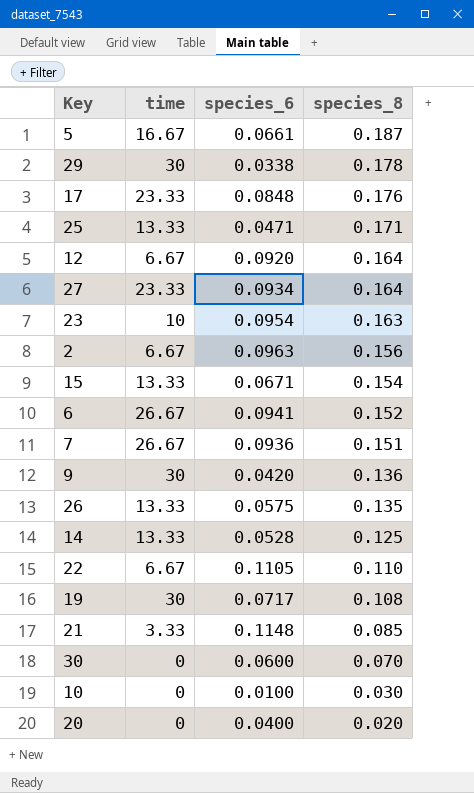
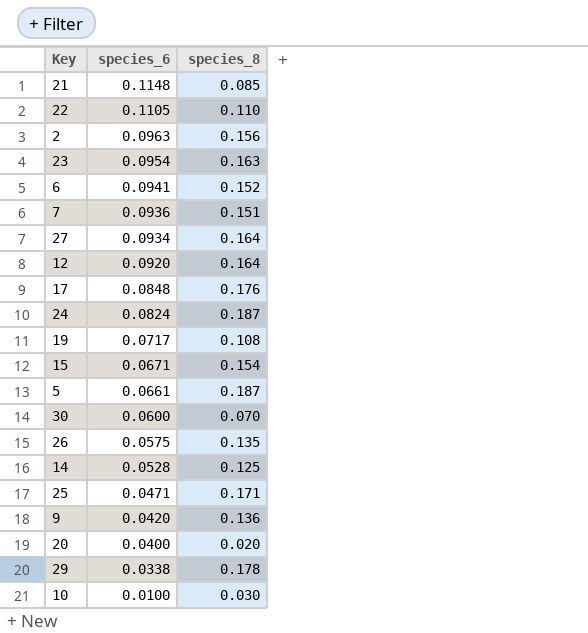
row order: species_8 descending -> species_6 descending
column time | position: 2 -> none
row 24: none -> 0.0824 | 0.187

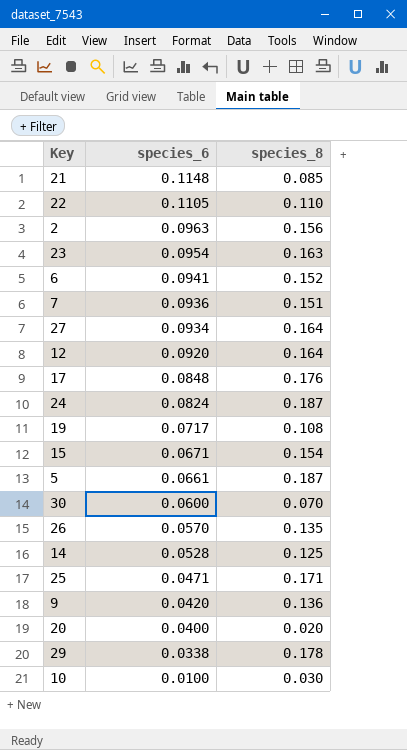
26 | species_6: 0.0575 -> 0.0570

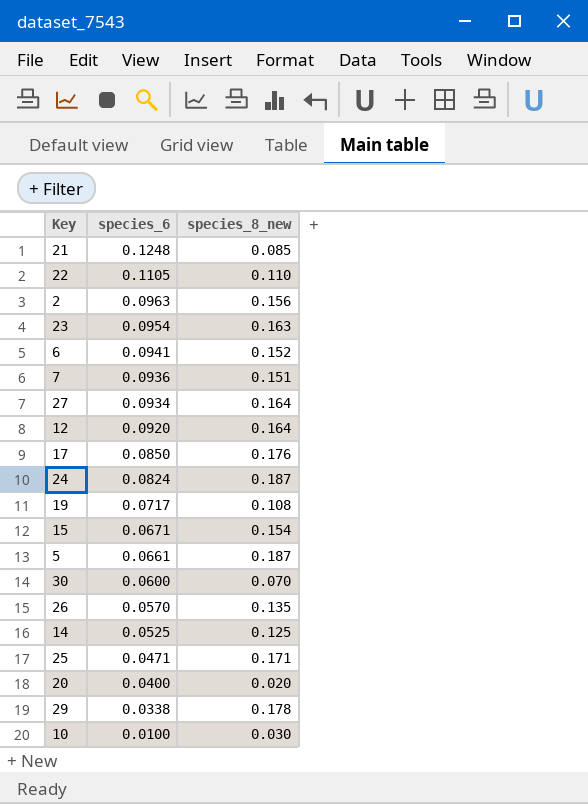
column name: species_8 -> species_8_new
row 9: 0.0420 | 0.136 -> none
21 | species_6: 0.1148 -> 0.1248
17 | species_6: 0.0848 -> 0.0850
14 | species_6: 0.0528 -> 0.0525

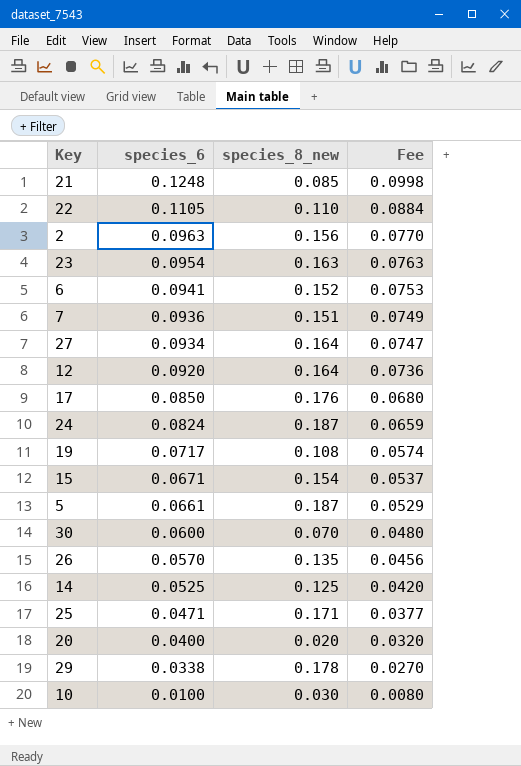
column Fee | formula: none -> [species_6] * 0.8

